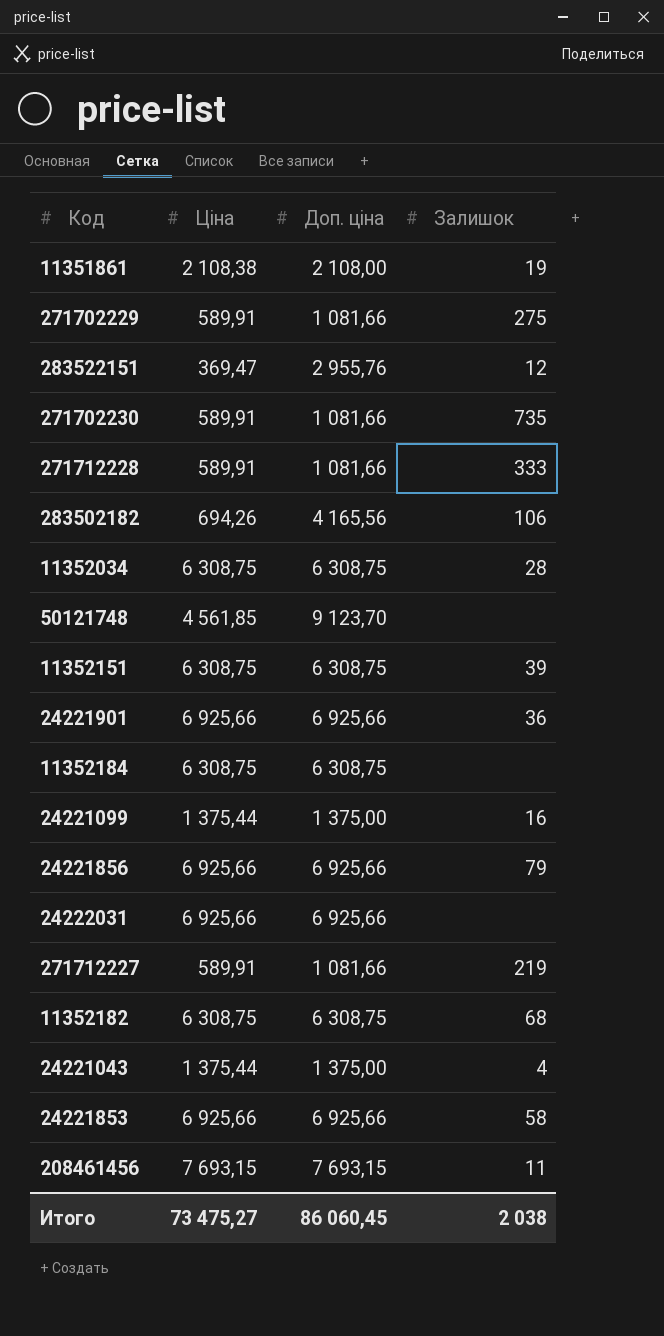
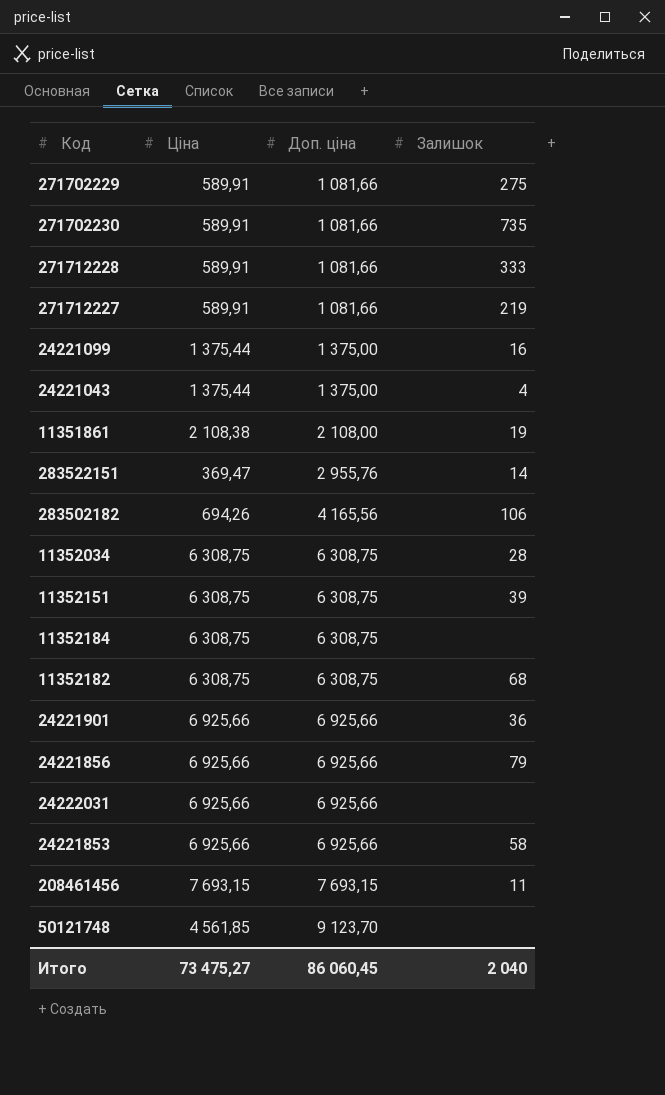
row order: none -> Доп. ціна ascending
283522151 | Залишок: 12 -> 14
Итого | Залишок: 2 038 -> 2 040

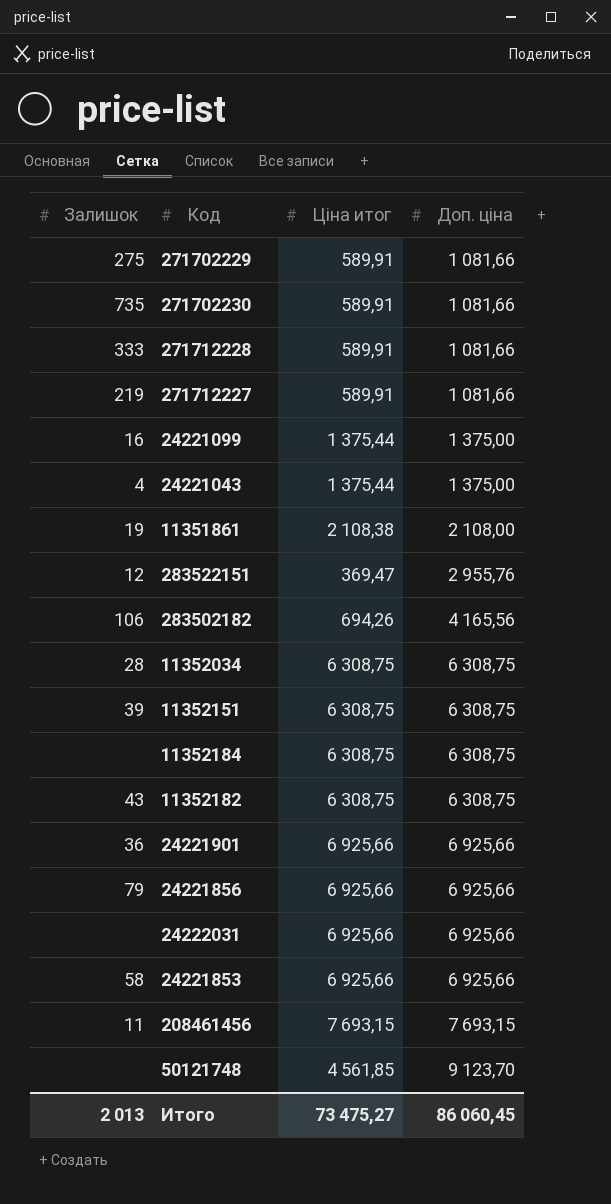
column Залишок | position: 4 -> 1
column name: Ціна -> Ціна итог
283522151 | Залишок: 14 -> 12
11352182 | Залишок: 68 -> 43
Итого | Залишок: 2 040 -> 2 013

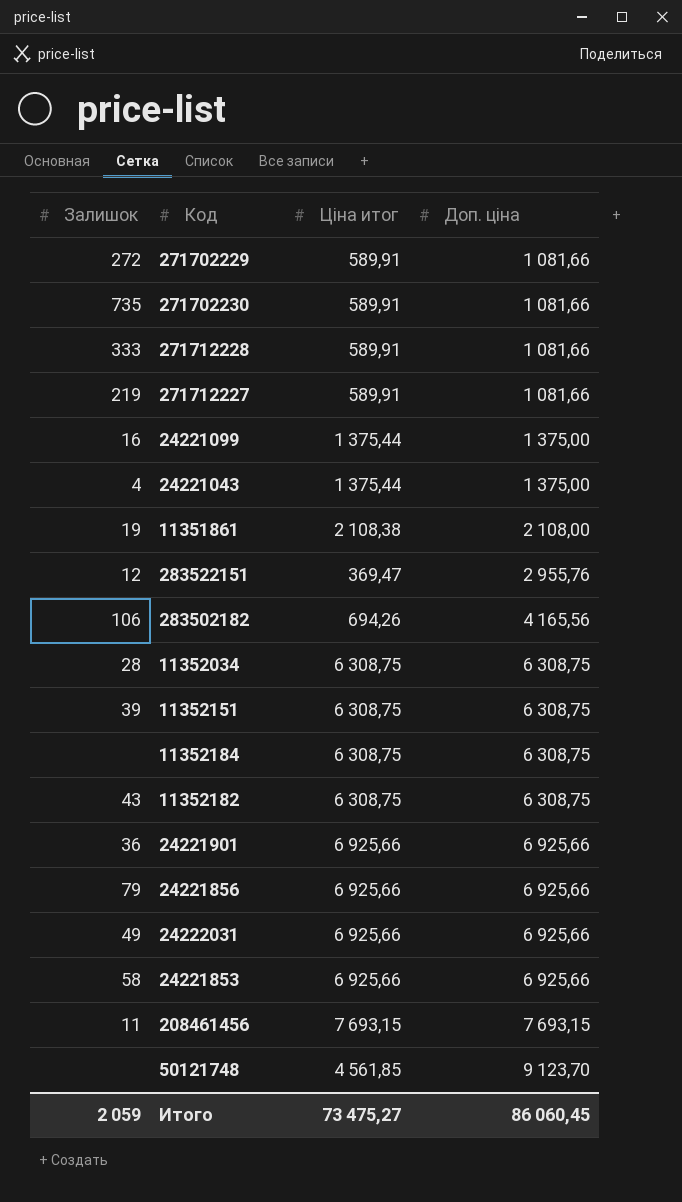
271702229 | Залишок: 275 -> 272
24222031 | Залишок: none -> 49
Итого | Залишок: 2 013 -> 2 059

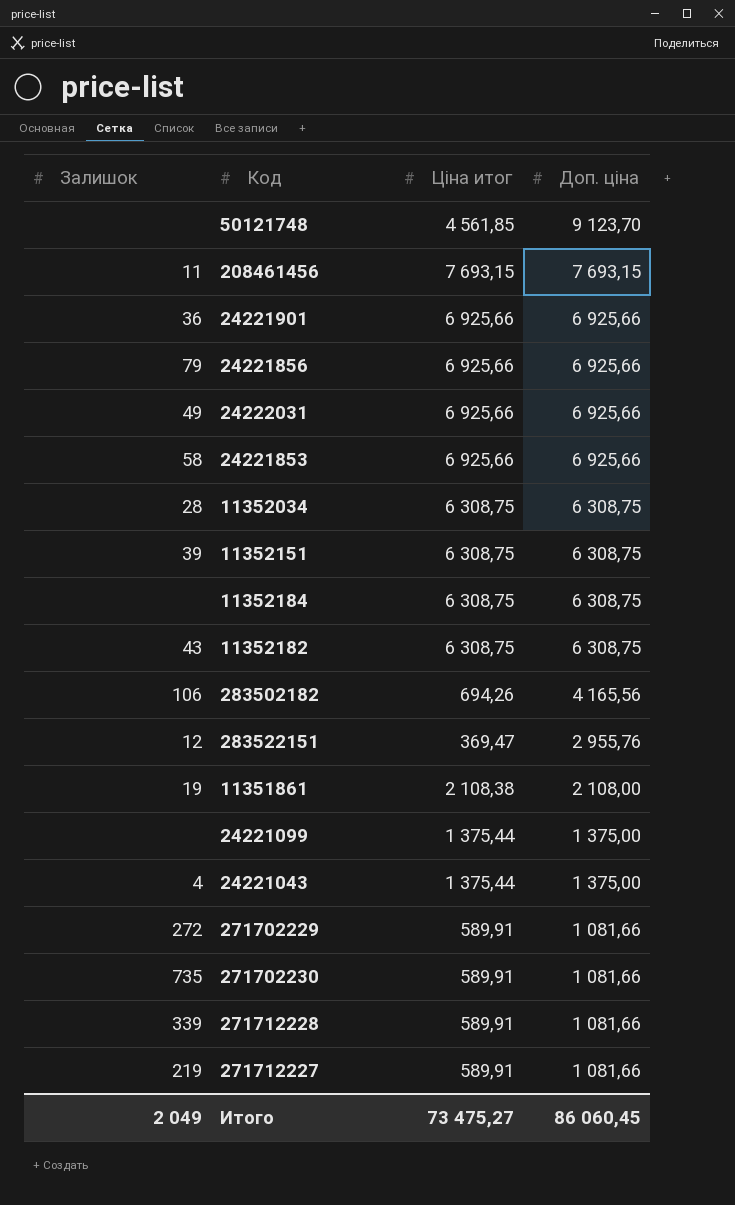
row order: Доп. ціна ascending -> Доп. ціна descending
24221099 | Залишок: 16 -> none
271712228 | Залишок: 333 -> 339
Итого | Залишок: 2 059 -> 2 049

